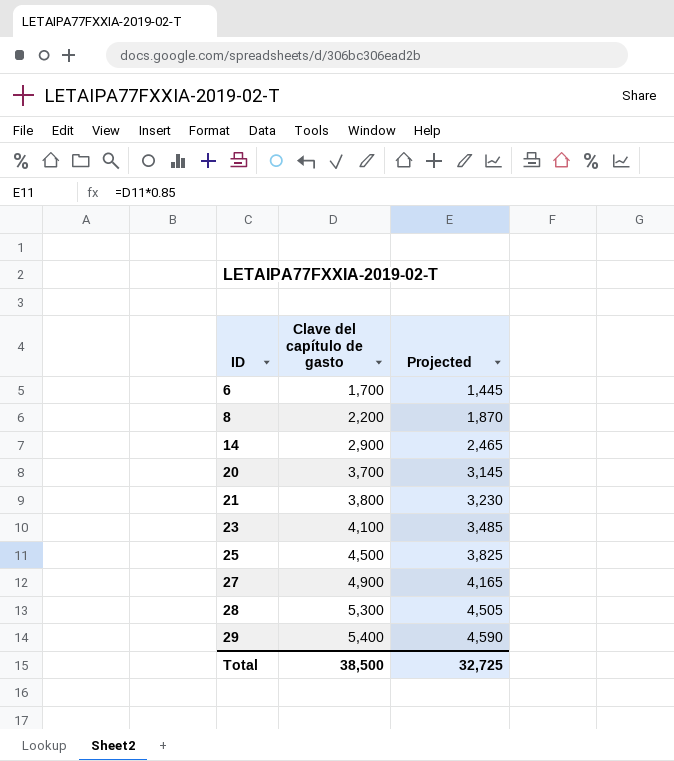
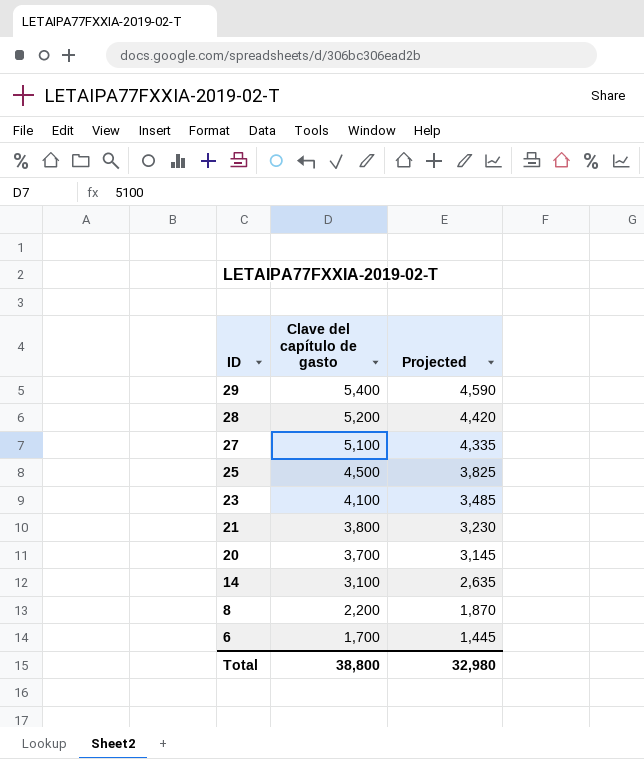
row order: ID ascending -> ID descending
28 | Clave del capítulo de gasto: 5,300 -> 5,200
28 | Projected: 4,505 -> 4,420
27 | Clave del capítulo de gasto: 4,900 -> 5,100
27 | Projected: 4,165 -> 4,335
14 | Clave del capítulo de gasto: 2,900 -> 3,100
14 | Projected: 2,465 -> 2,635
Total | Clave del capítulo de gasto: 38,500 -> 38,800
Total | Projected: 32,725 -> 32,980

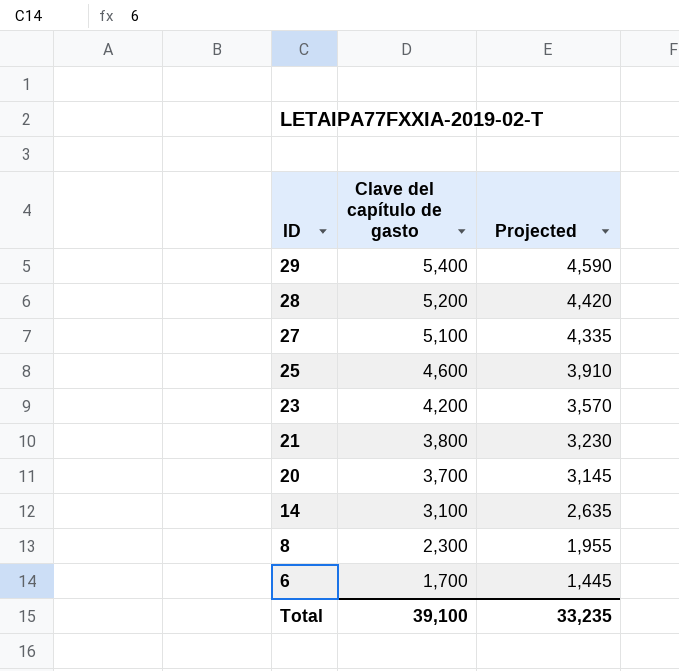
25 | Clave del capítulo de gasto: 4,500 -> 4,600
25 | Projected: 3,825 -> 3,910
23 | Clave del capítulo de gasto: 4,100 -> 4,200
23 | Projected: 3,485 -> 3,570
8 | Clave del capítulo de gasto: 2,200 -> 2,300
8 | Projected: 1,870 -> 1,955
Total | Clave del capítulo de gasto: 38,800 -> 39,100
Total | Projected: 32,980 -> 33,235

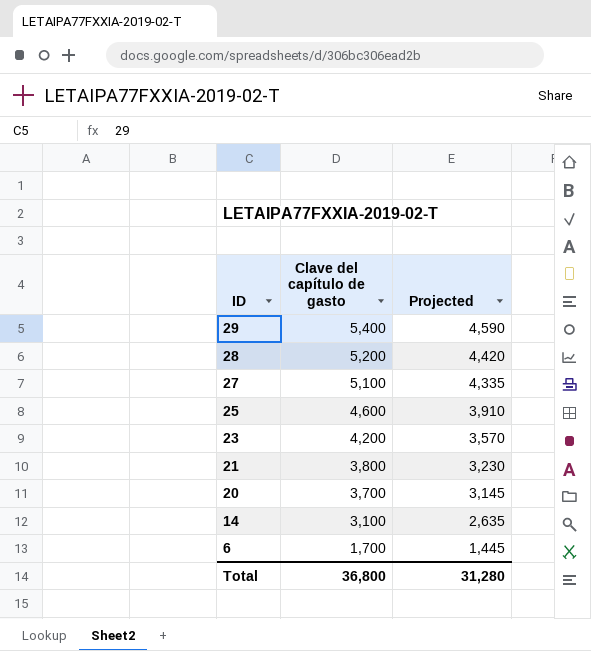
row 8: 2,300 | 1,955 -> none
Total | Clave del capítulo de gasto: 39,100 -> 36,800
Total | Projected: 33,235 -> 31,280

